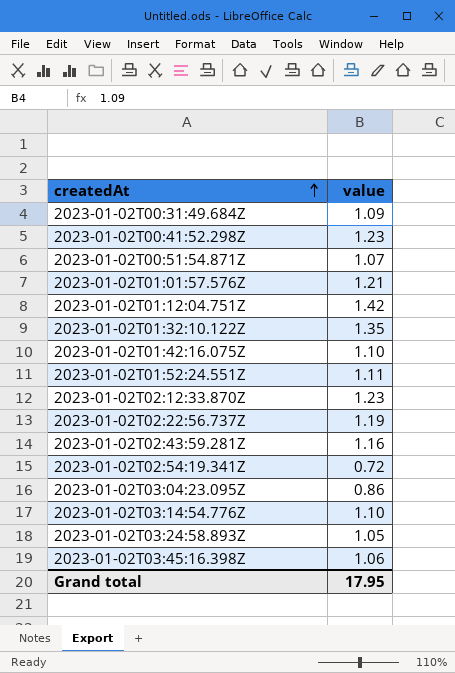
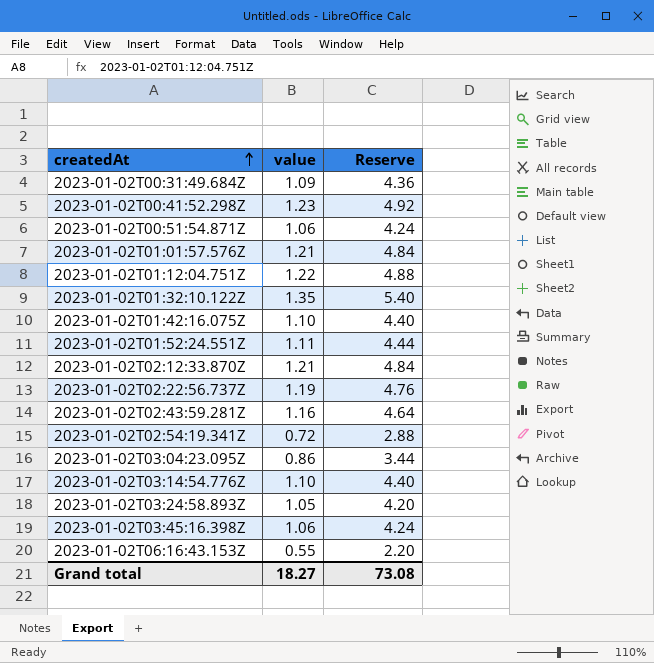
column Reserve | formula: none -> [value] * 4
2023-01-02T00:51:54.871Z | value: 1.07 -> 1.06
2023-01-02T01:12:04.751Z | value: 1.42 -> 1.22
2023-01-02T02:12:33.870Z | value: 1.23 -> 1.21
row 2023-01-02T06:16:43.153Z: none -> 0.55 | 2.20
Grand total | value: 17.95 -> 18.27

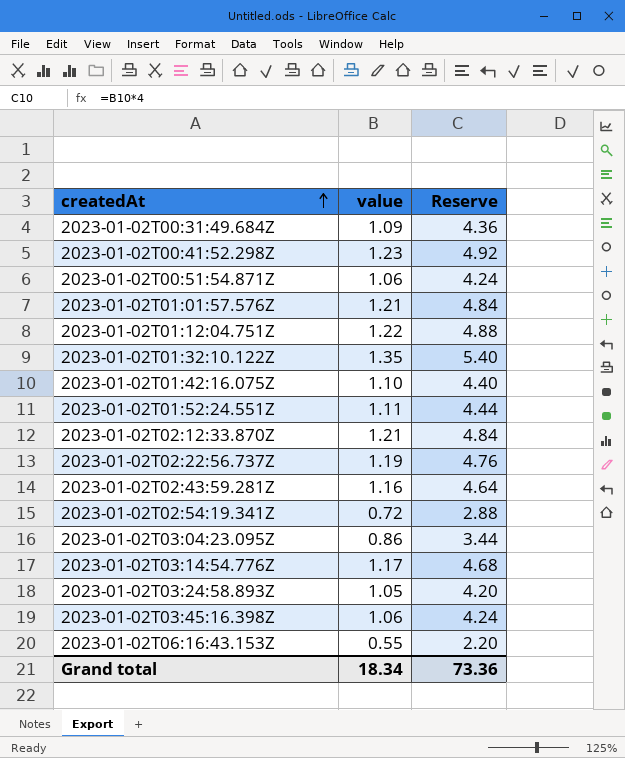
2023-01-02T03:14:54.776Z | value: 1.10 -> 1.17
2023-01-02T03:14:54.776Z | Reserve: 4.40 -> 4.68
Grand total | value: 18.27 -> 18.34
Grand total | Reserve: 73.08 -> 73.36

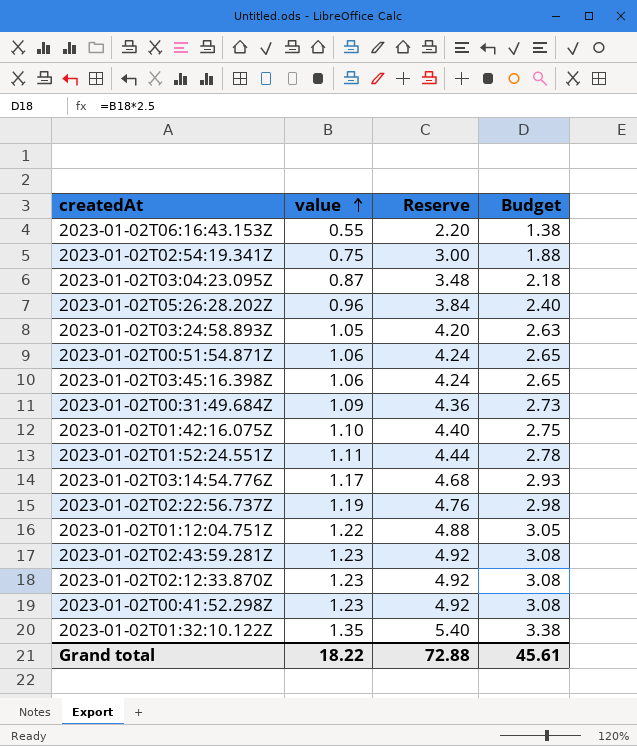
row order: createdAt ascending -> value ascending
column Budget | formula: none -> [value] * 2.5
row 2023-01-02T01:01:57.576Z: 1.21 | 4.84 -> none
2023-01-02T02:54:19.341Z | value: 0.72 -> 0.75
2023-01-02T02:54:19.341Z | Reserve: 2.88 -> 3.00
2023-01-02T03:04:23.095Z | value: 0.86 -> 0.87
2023-01-02T03:04:23.095Z | Reserve: 3.44 -> 3.48
row 2023-01-02T05:26:28.202Z: none -> 0.96 | 3.84 | 2.40
2023-01-02T02:43:59.281Z | value: 1.16 -> 1.23
2023-01-02T02:43:59.281Z | Reserve: 4.64 -> 4.92
2023-01-02T02:12:33.870Z | value: 1.21 -> 1.23
2023-01-02T02:12:33.870Z | Reserve: 4.84 -> 4.92
Grand total | value: 18.34 -> 18.22
Grand total | Reserve: 73.36 -> 72.88

